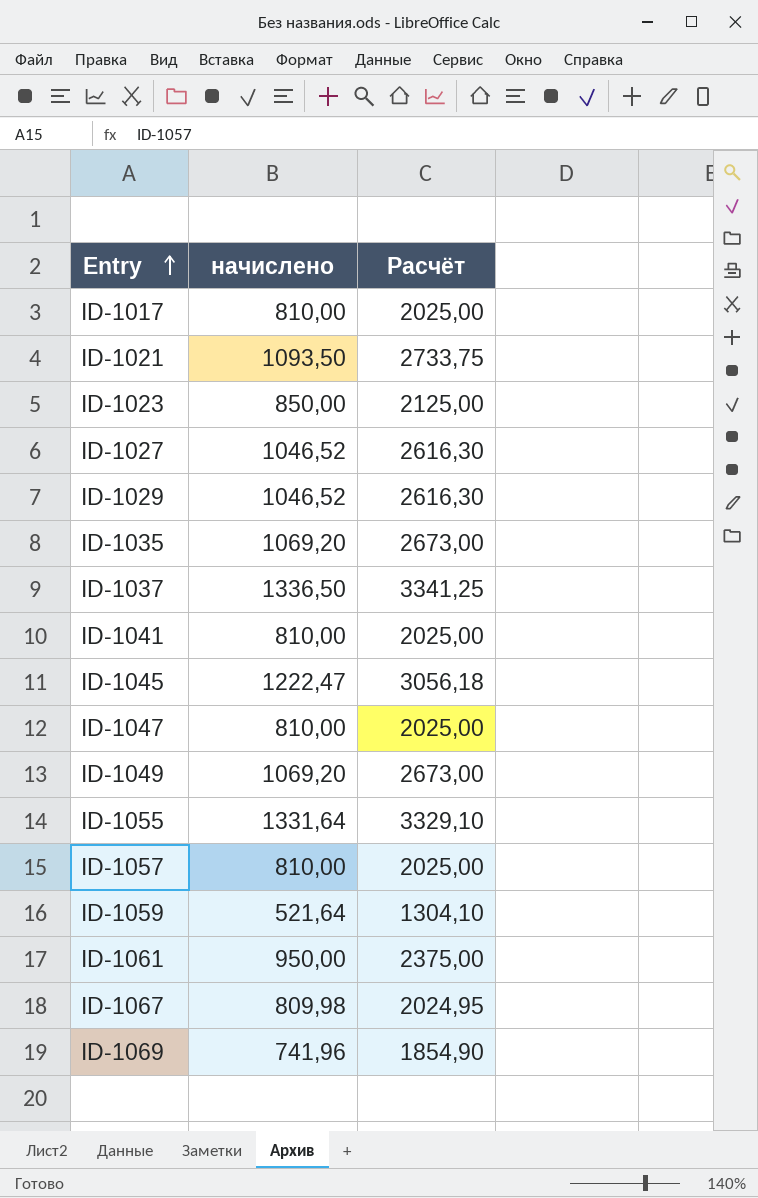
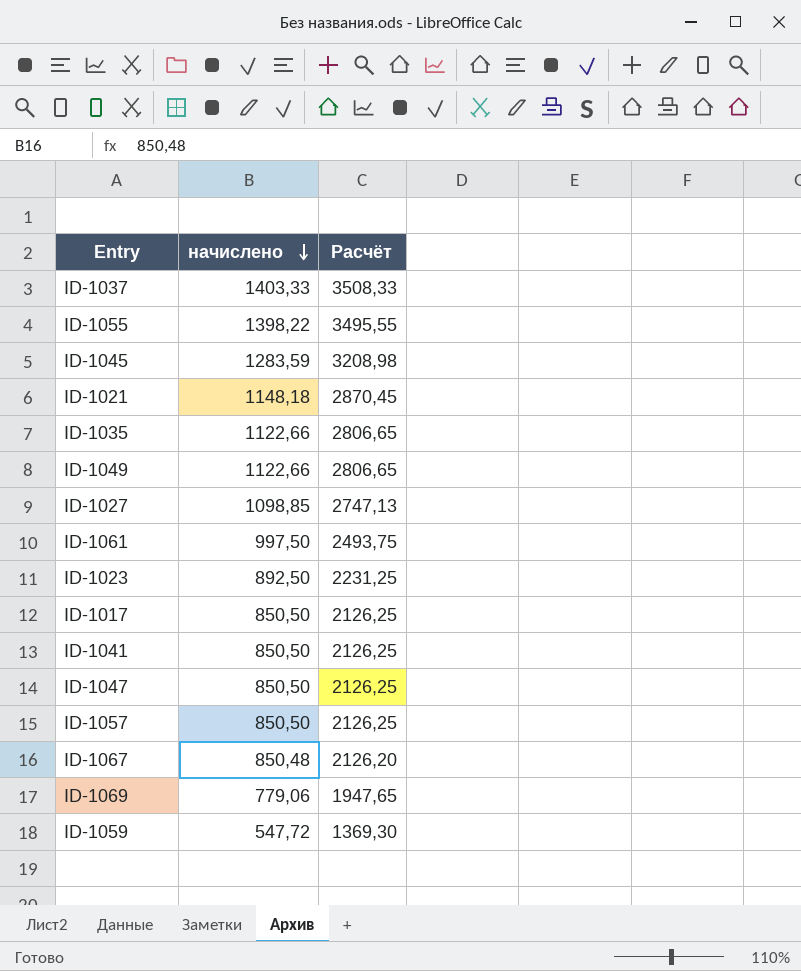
row order: Entry ascending -> начислено descending
row ID-1029: 1046,52 | 2616,30 -> none
ID-1037 | начислено: 1336,50 -> 1403,33
ID-1037 | Расчёт: 3341,25 -> 3508,33
ID-1055 | начислено: 1331,64 -> 1398,22
ID-1055 | Расчёт: 3329,10 -> 3495,55
ID-1045 | начислено: 1222,47 -> 1283,59
ID-1045 | Расчёт: 3056,18 -> 3208,98
ID-1021 | начислено: 1093,50 -> 1148,18
ID-1021 | Расчёт: 2733,75 -> 2870,45
ID-1035 | начислено: 1069,20 -> 1122,66
ID-1035 | Расчёт: 2673,00 -> 2806,65
ID-1049 | начислено: 1069,20 -> 1122,66
ID-1049 | Расчёт: 2673,00 -> 2806,65
ID-1027 | начислено: 1046,52 -> 1098,85
ID-1027 | Расчёт: 2616,30 -> 2747,13
ID-1061 | начислено: 950,00 -> 997,50
ID-1061 | Расчёт: 2375,00 -> 2493,75
ID-1023 | начислено: 850,00 -> 892,50
ID-1023 | Расчёт: 2125,00 -> 2231,25
ID-1017 | начислено: 810,00 -> 850,50
ID-1017 | Расчёт: 2025,00 -> 2126,25
ID-1041 | начислено: 810,00 -> 850,50
ID-1041 | Расчёт: 2025,00 -> 2126,25
ID-1047 | начислено: 810,00 -> 850,50
ID-1047 | Расчёт: 2025,00 -> 2126,25
ID-1057 | начислено: 810,00 -> 850,50
ID-1057 | Расчёт: 2025,00 -> 2126,25
ID-1067 | начислено: 809,98 -> 850,48
ID-1067 | Расчёт: 2024,95 -> 2126,20
ID-1069 | начислено: 741,96 -> 779,06
ID-1069 | Расчёт: 1854,90 -> 1947,65
ID-1059 | начислено: 521,64 -> 547,72
ID-1059 | Расчёт: 1304,10 -> 1369,30

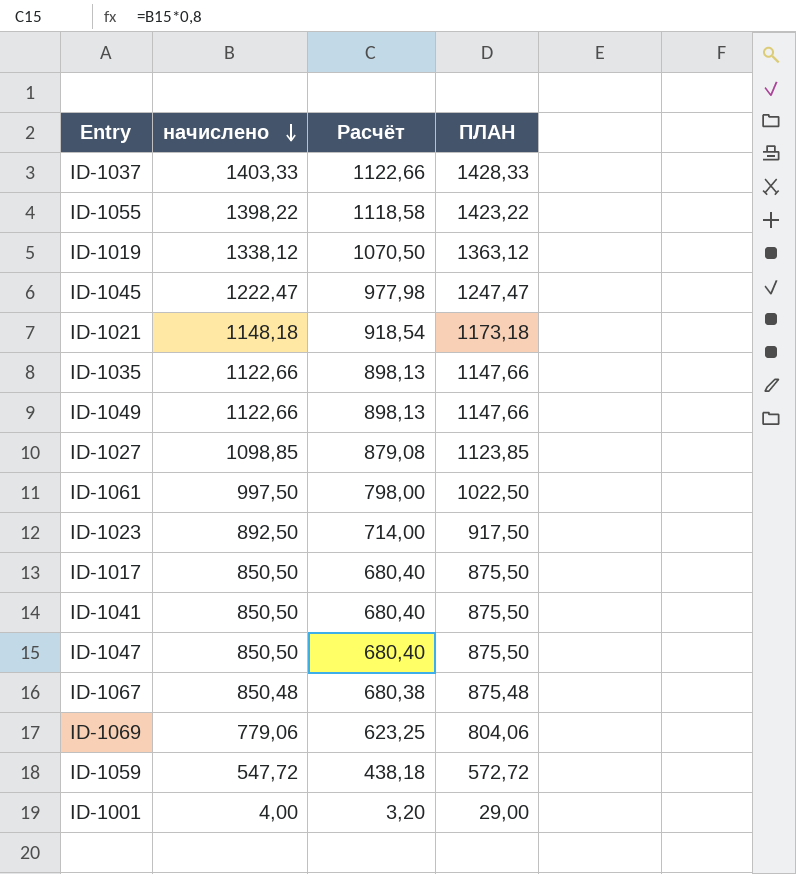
column Расчёт | formula: [начислено] * 2,5 -> [начислено] * 0,8
column ПЛАН | formula: none -> [начислено] + 25
row ID-1057: 850,50 | 2126,25 -> none
row ID-1019: none -> 1338,12 | 1070,50 | 1363,12
ID-1045 | начислено: 1283,59 -> 1222,47
row ID-1001: none -> 4,00 | 3,20 | 29,00

